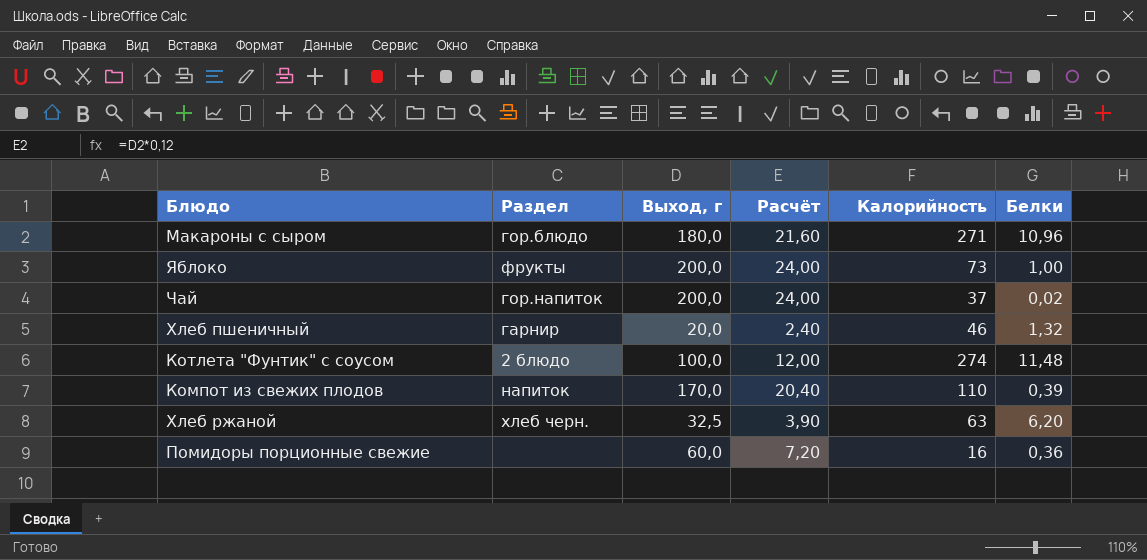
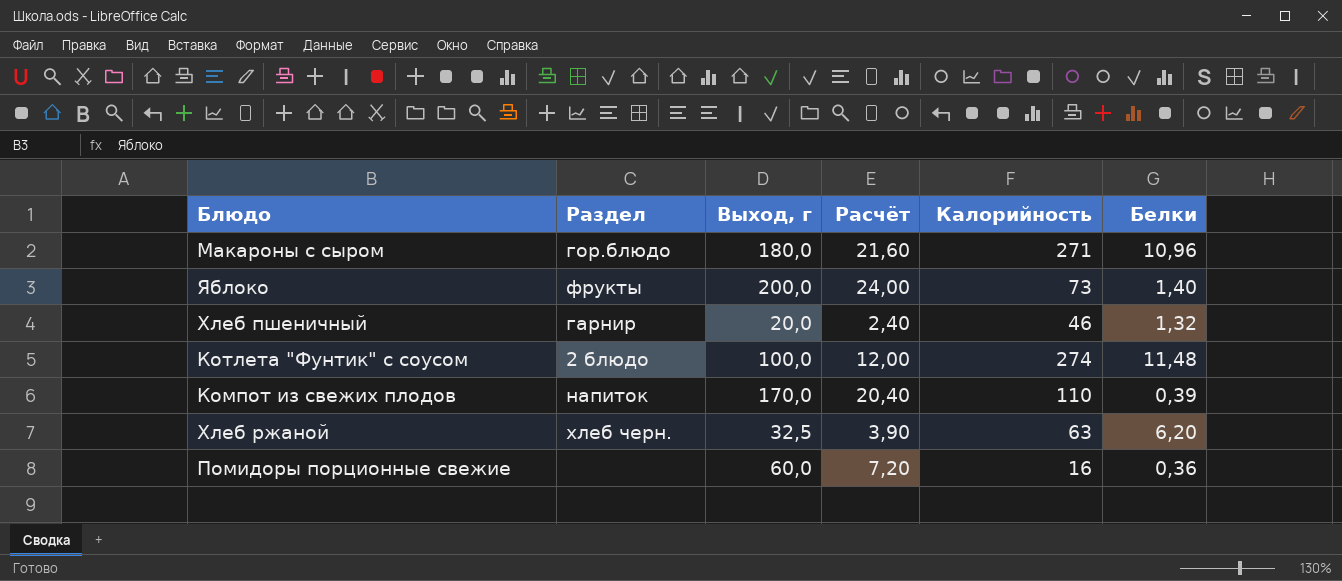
row Чай: гор.напиток | 200,0 | 24,00 | 37 | 0,02 -> none
Яблоко | Белки: 1,00 -> 1,40

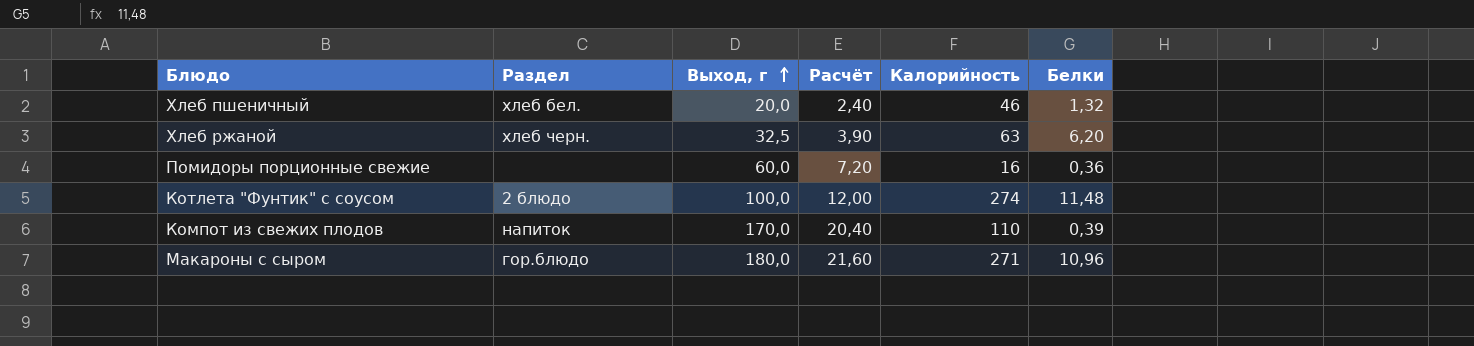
row order: none -> Выход, г ascending
row Яблоко: фрукты | 200,0 | 24,00 | 73 | 1,40 -> none
Хлеб пшеничный | Раздел: гарнир -> хлеб бел.

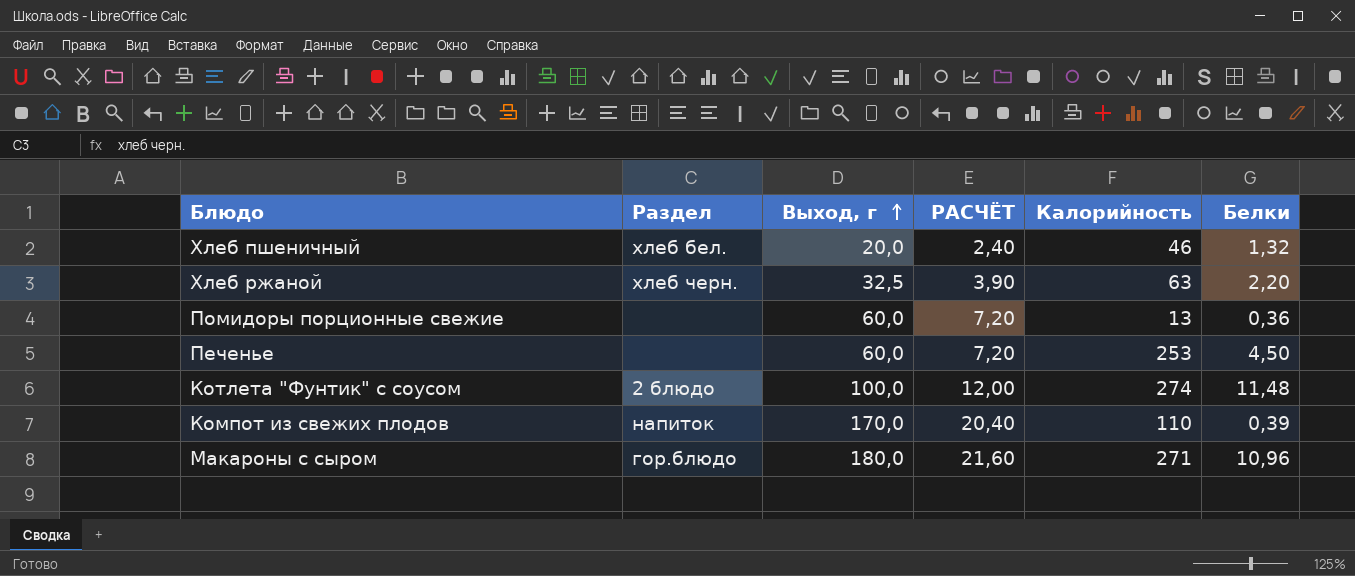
column name: Расчёт -> РАСЧЁТ
Хлеб ржаной | Белки: 6,20 -> 2,20
Помидоры порционные свежие | Калорийность: 16 -> 13
row Печенье: none -> none | 60,0 | 7,20 | 253 | 4,50

